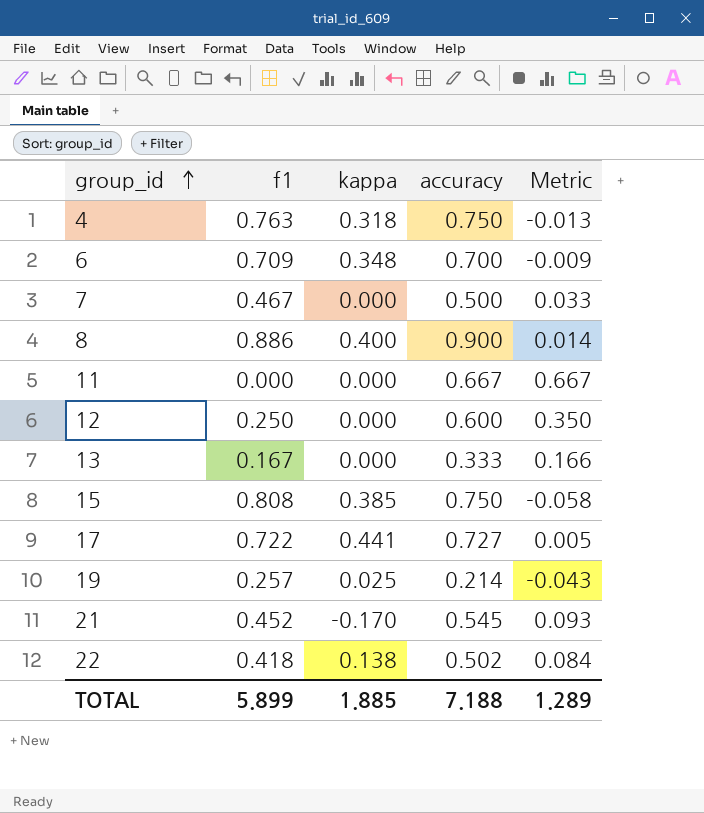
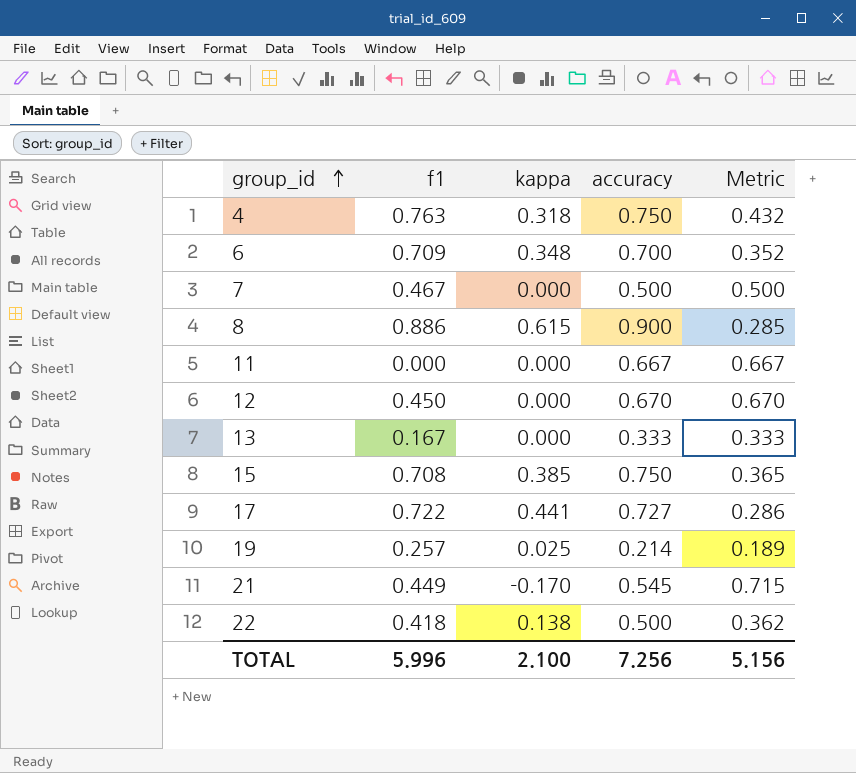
column Metric | formula: [accuracy] - [f1] -> [accuracy] - [kappa]
8 | kappa: 0.400 -> 0.615
12 | f1: 0.250 -> 0.450
12 | accuracy: 0.600 -> 0.670
15 | f1: 0.808 -> 0.708
21 | f1: 0.452 -> 0.449
22 | accuracy: 0.502 -> 0.500
TOTAL | f1: 5.899 -> 5.996
TOTAL | kappa: 1.885 -> 2.100
TOTAL | accuracy: 7.188 -> 7.256
TOTAL | Metric: 1.289 -> 5.156

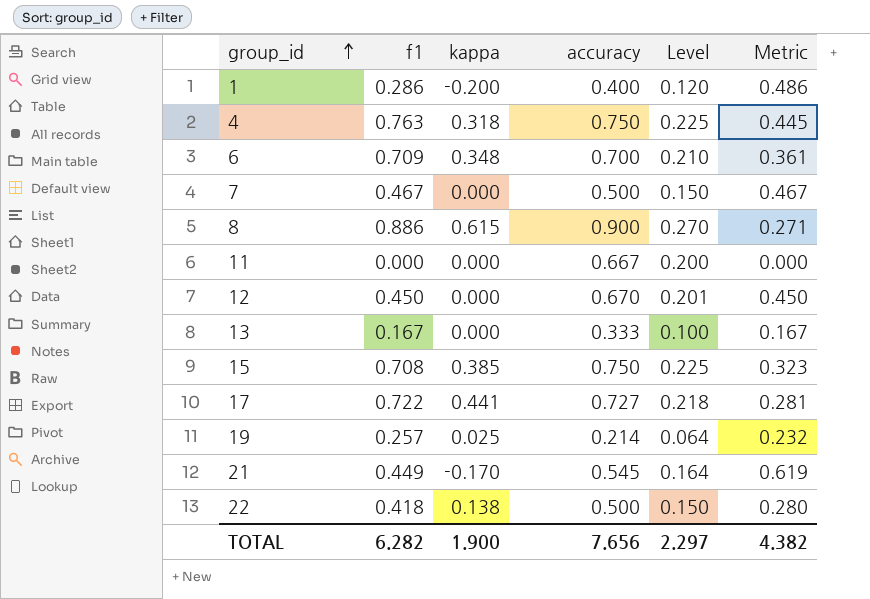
column Level | formula: none -> [accuracy] * 0.3
column Metric | formula: [accuracy] - [kappa] -> [f1] - [kappa]
row 1: none -> 0.286 | -0.200 | 0.400 | 0.120 | 0.486
TOTAL | f1: 5.996 -> 6.282
TOTAL | kappa: 2.100 -> 1.900
TOTAL | accuracy: 7.256 -> 7.656
TOTAL | Metric: 5.156 -> 4.382

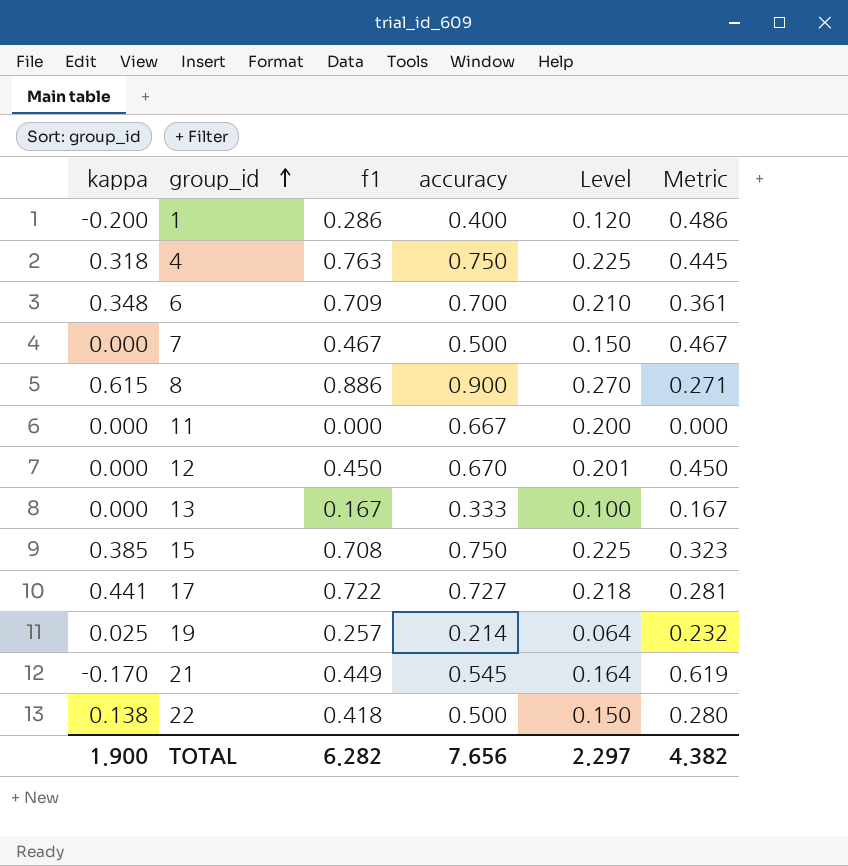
column kappa | position: 3 -> 1

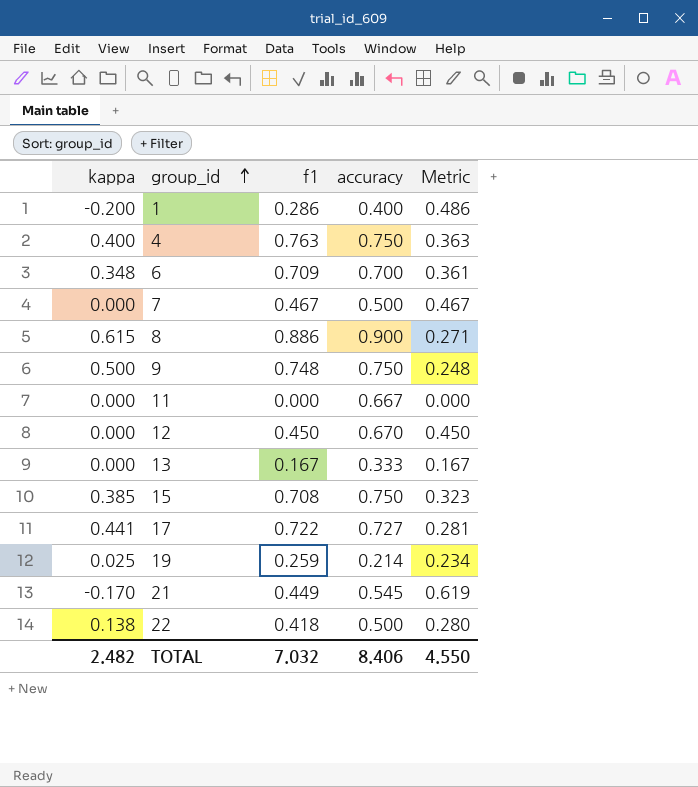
column Level | formula: [accuracy] * 0.3 -> none
4 | kappa: 0.318 -> 0.400
4 | Metric: 0.445 -> 0.363
row 9: none -> 0.500 | 0.748 | 0.750 | 0.248
19 | f1: 0.257 -> 0.259
19 | Metric: 0.232 -> 0.234
TOTAL | kappa: 1.900 -> 2.482
TOTAL | f1: 6.282 -> 7.032
TOTAL | accuracy: 7.656 -> 8.406
TOTAL | Metric: 4.382 -> 4.550

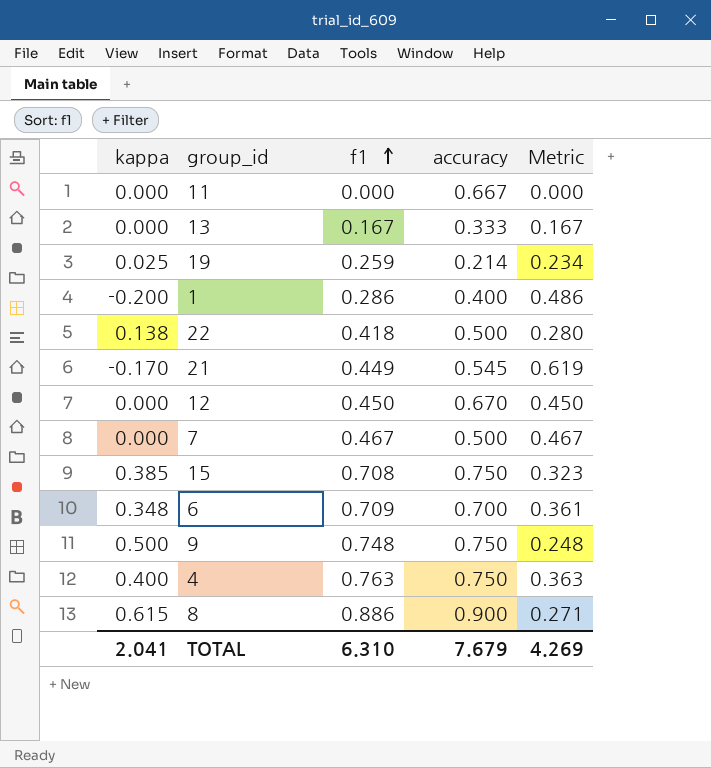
row order: group_id ascending -> f1 ascending
row 17: 0.441 | 0.722 | 0.727 | 0.281 -> none
TOTAL | kappa: 2.482 -> 2.041
TOTAL | f1: 7.032 -> 6.310
TOTAL | accuracy: 8.406 -> 7.679
TOTAL | Metric: 4.550 -> 4.269

